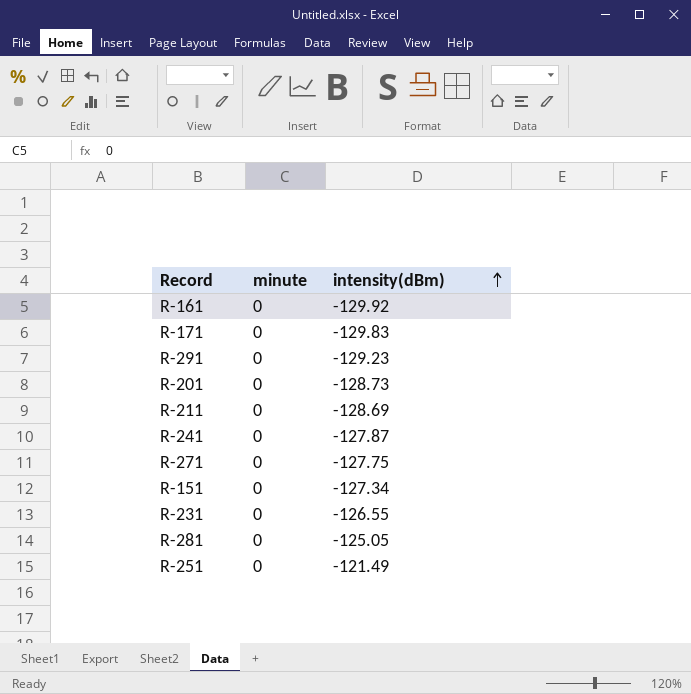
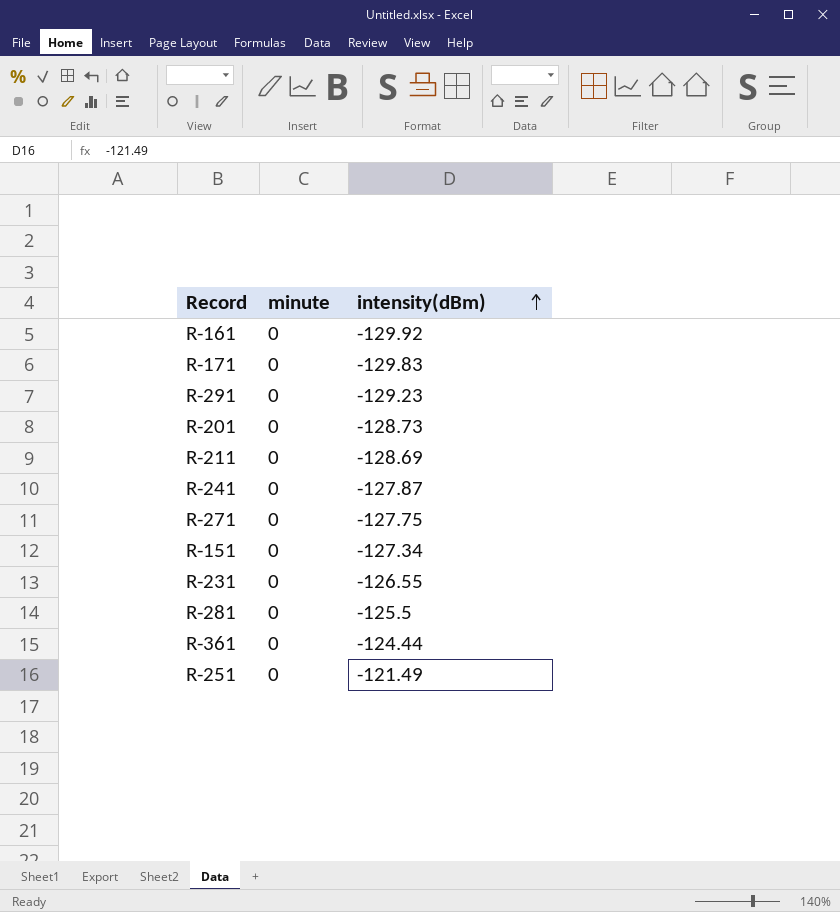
R-281 | intensity(dBm): -125.05 -> -125.5
row R-361: none -> 0 | -124.44

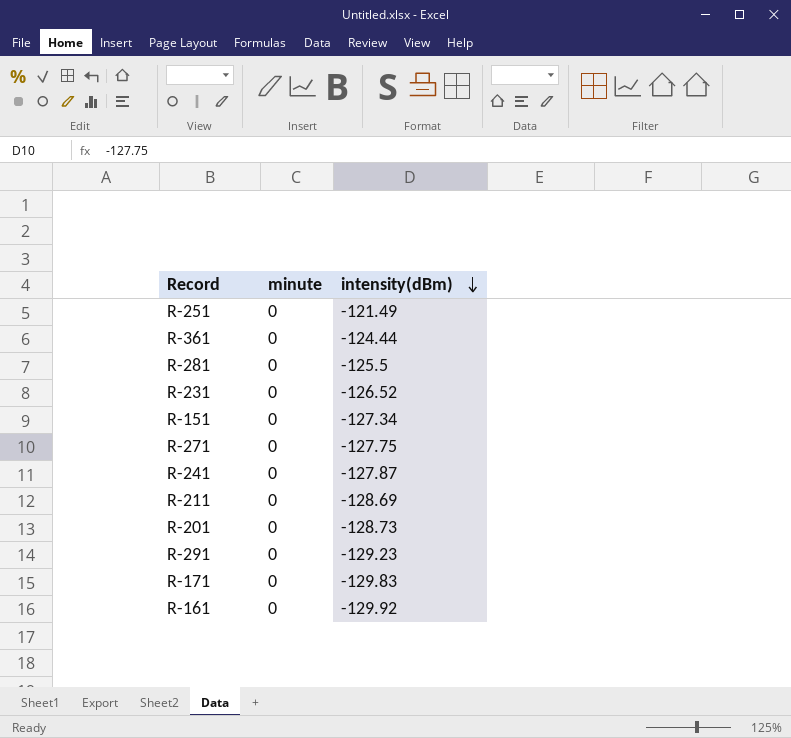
row order: intensity(dBm) ascending -> intensity(dBm) descending
R-231 | intensity(dBm): -126.55 -> -126.52

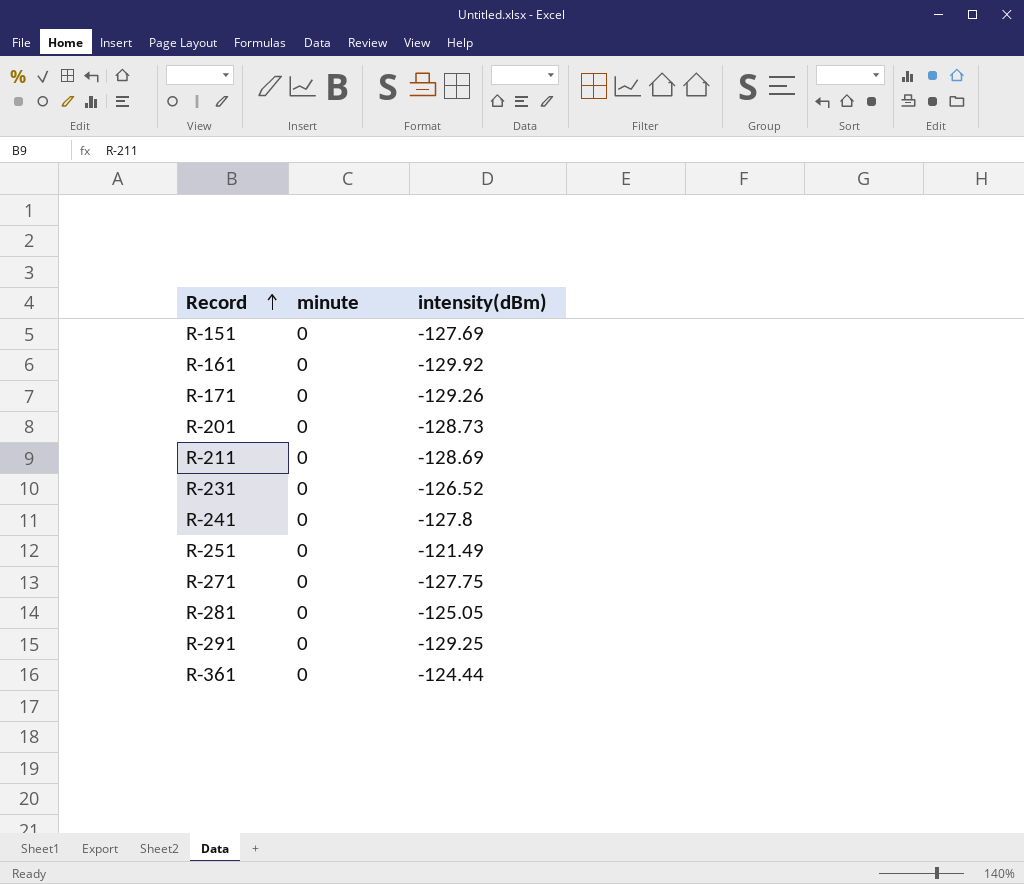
row order: intensity(dBm) descending -> Record ascending
R-151 | intensity(dBm): -127.34 -> -127.69
R-171 | intensity(dBm): -129.83 -> -129.26
R-241 | intensity(dBm): -127.87 -> -127.8
R-281 | intensity(dBm): -125.5 -> -125.05
R-291 | intensity(dBm): -129.23 -> -129.25

